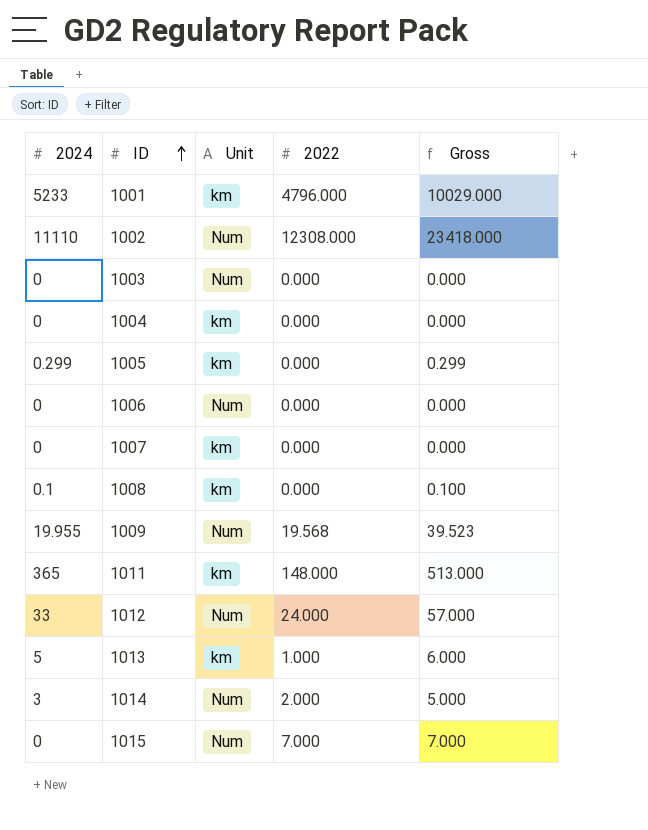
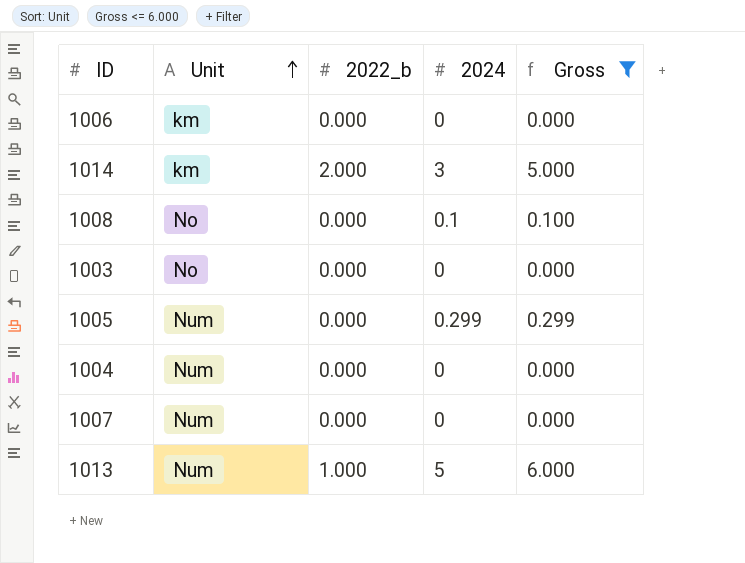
filter: none -> Gross <= 6.000
row order: ID ascending -> Unit ascending
column name: 2022 -> 2022_b
column 2024 | position: 1 -> 4
1006 | Unit: Num -> km
1014 | Unit: Num -> km
1008 | Unit: km -> No
1003 | Unit: Num -> No
1005 | Unit: km -> Num
1004 | Unit: km -> Num
1007 | Unit: km -> Num
1013 | Unit: km -> Num

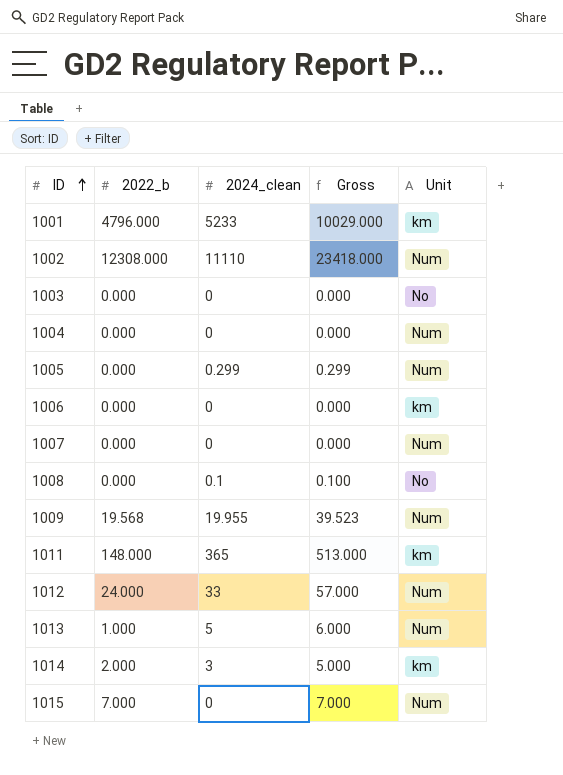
filter: Gross <= 6.000 -> none
row order: Unit ascending -> ID ascending
column name: 2024 -> 2024_clean
column Unit | position: 2 -> 5

